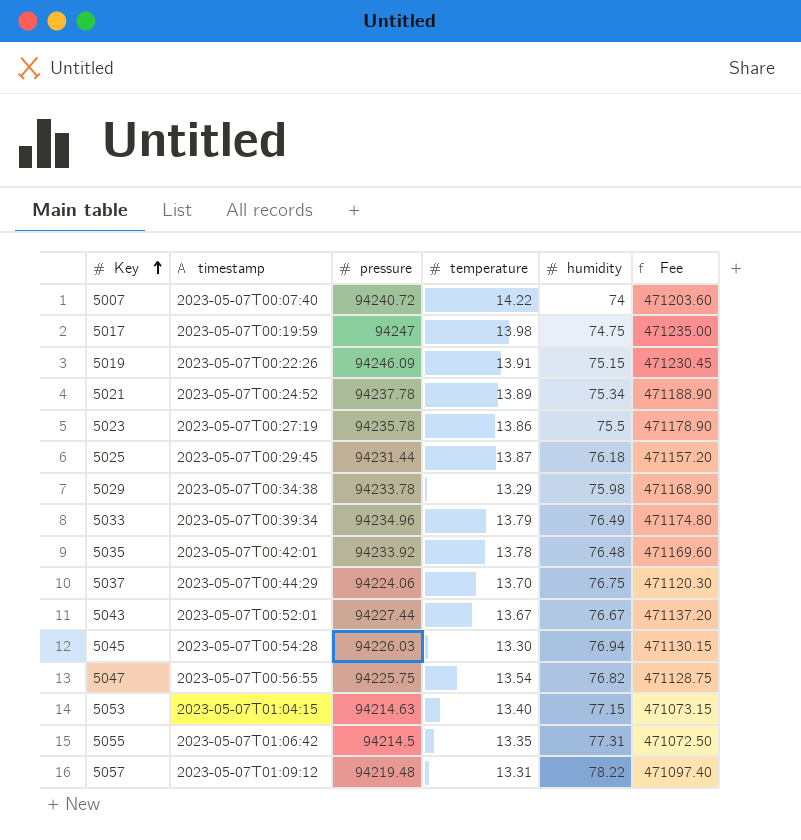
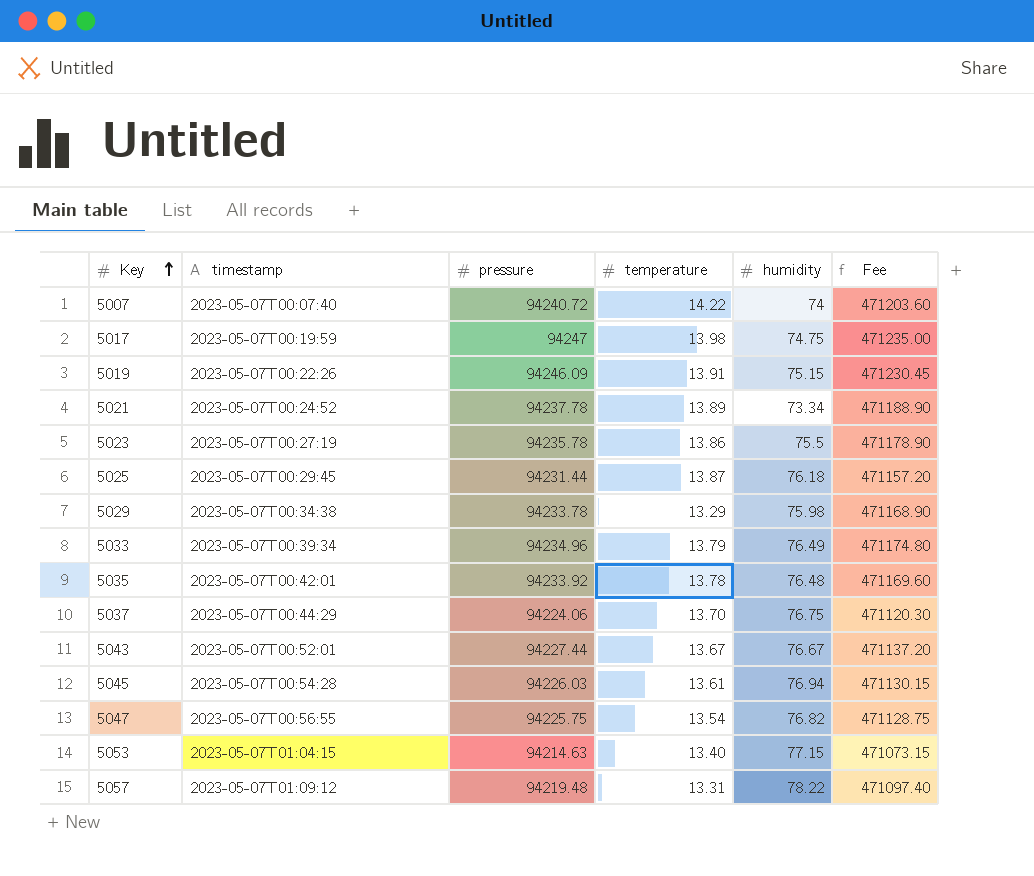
row 5055: 2023-05-07T01:06:42 | 94214.5 | 13.35 | 77.31 | 471072.50 -> none
5021 | humidity: 75.34 -> 73.34
5045 | temperature: 13.30 -> 13.61

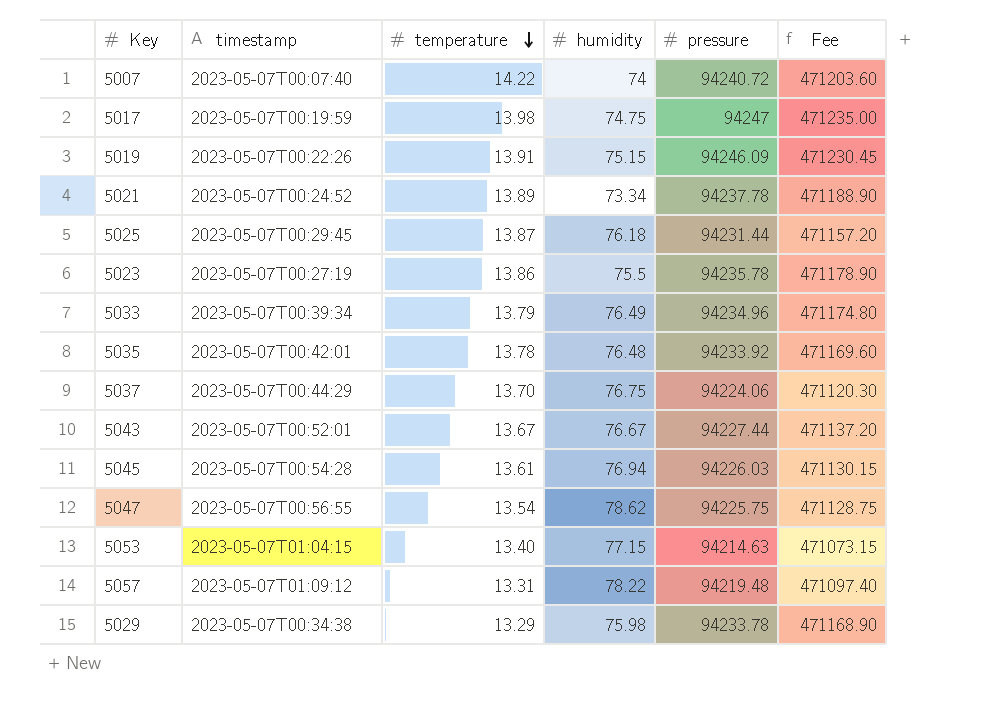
row order: Key ascending -> temperature descending
column pressure | position: 3 -> 5
5047 | humidity: 76.82 -> 78.62

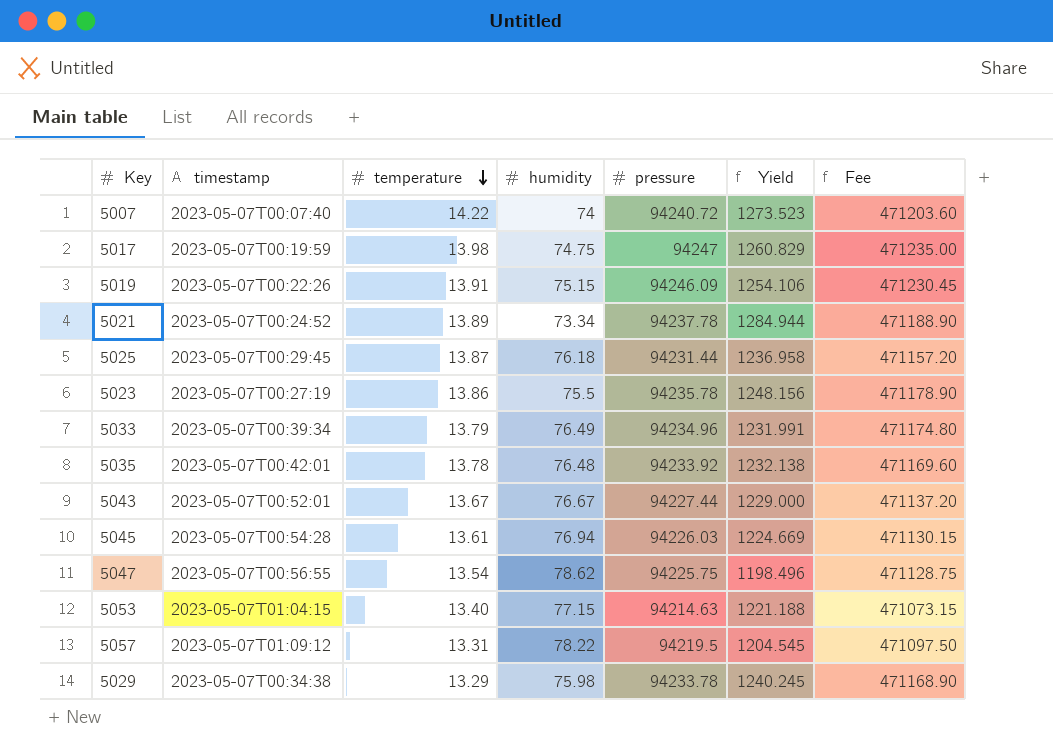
column Yield | formula: none -> [pressure] / [humidity]
row 5037: 2023-05-07T00:44:29 | 13.70 | 76.75 | 94224.06 | 471120.30 -> none
5057 | pressure: 94219.48 -> 94219.5
5057 | Fee: 471097.40 -> 471097.50

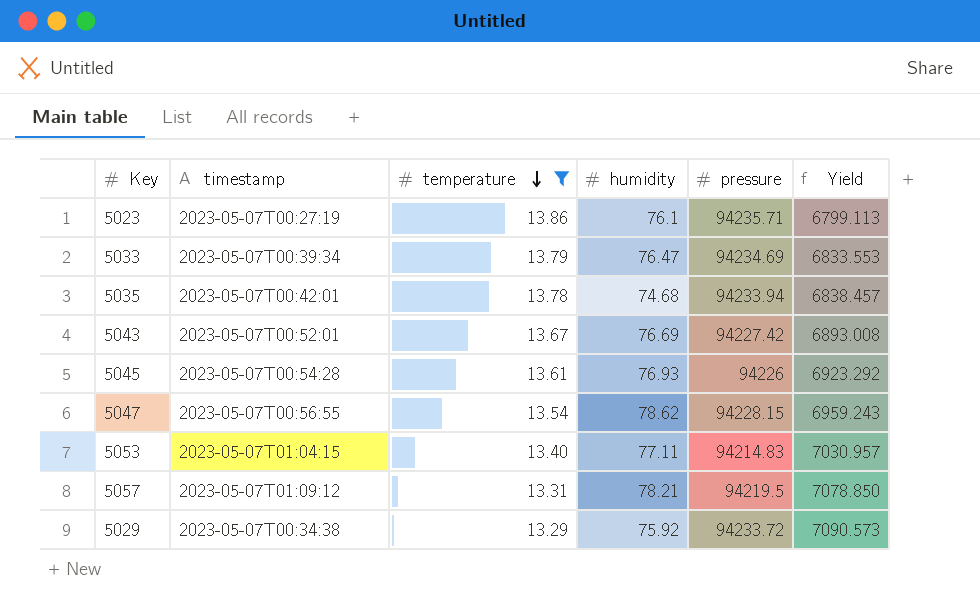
filter: none -> temperature <= 13.86
column Fee | formula: [pressure] * 5 -> none
column Yield | formula: [pressure] / [humidity] -> [pressure] / [temperature]
5023 | humidity: 75.5 -> 76.1
5023 | pressure: 94235.78 -> 94235.71
5033 | humidity: 76.49 -> 76.47
5033 | pressure: 94234.96 -> 94234.69
5035 | humidity: 76.48 -> 74.68
5035 | pressure: 94233.92 -> 94233.94
5043 | humidity: 76.67 -> 76.69
5043 | pressure: 94227.44 -> 94227.42
5045 | humidity: 76.94 -> 76.93
5045 | pressure: 94226.03 -> 94226
5047 | pressure: 94225.75 -> 94228.15
5053 | humidity: 77.15 -> 77.11
5053 | pressure: 94214.63 -> 94214.83
5057 | humidity: 78.22 -> 78.21
5029 | humidity: 75.98 -> 75.92
5029 | pressure: 94233.78 -> 94233.72

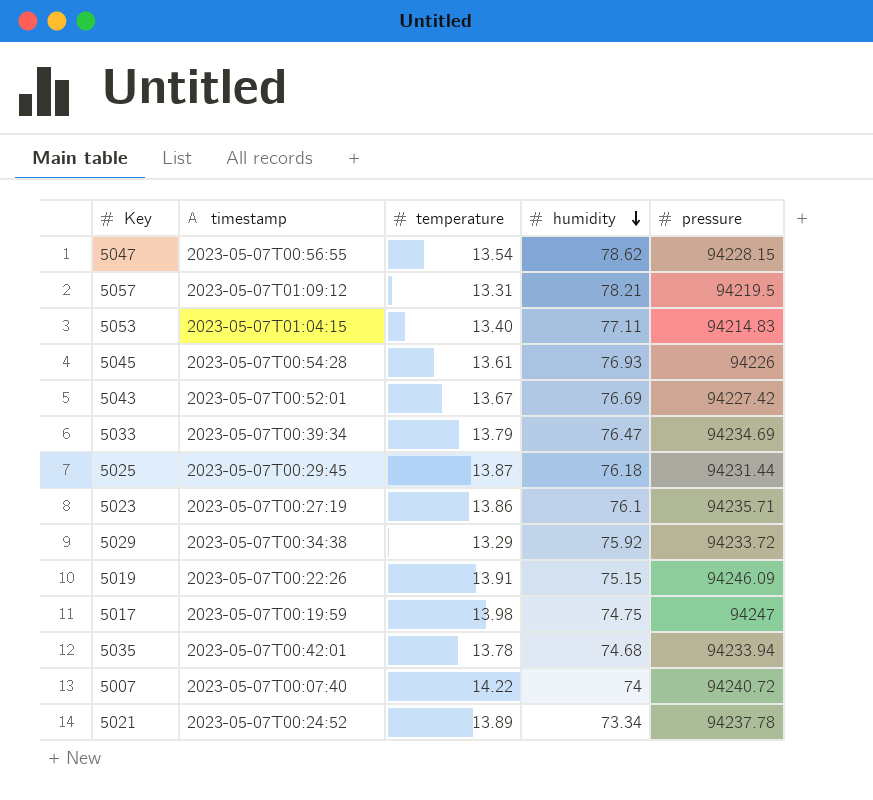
filter: temperature <= 13.86 -> none
row order: temperature descending -> humidity descending
column Yield | formula: [pressure] / [temperature] -> none

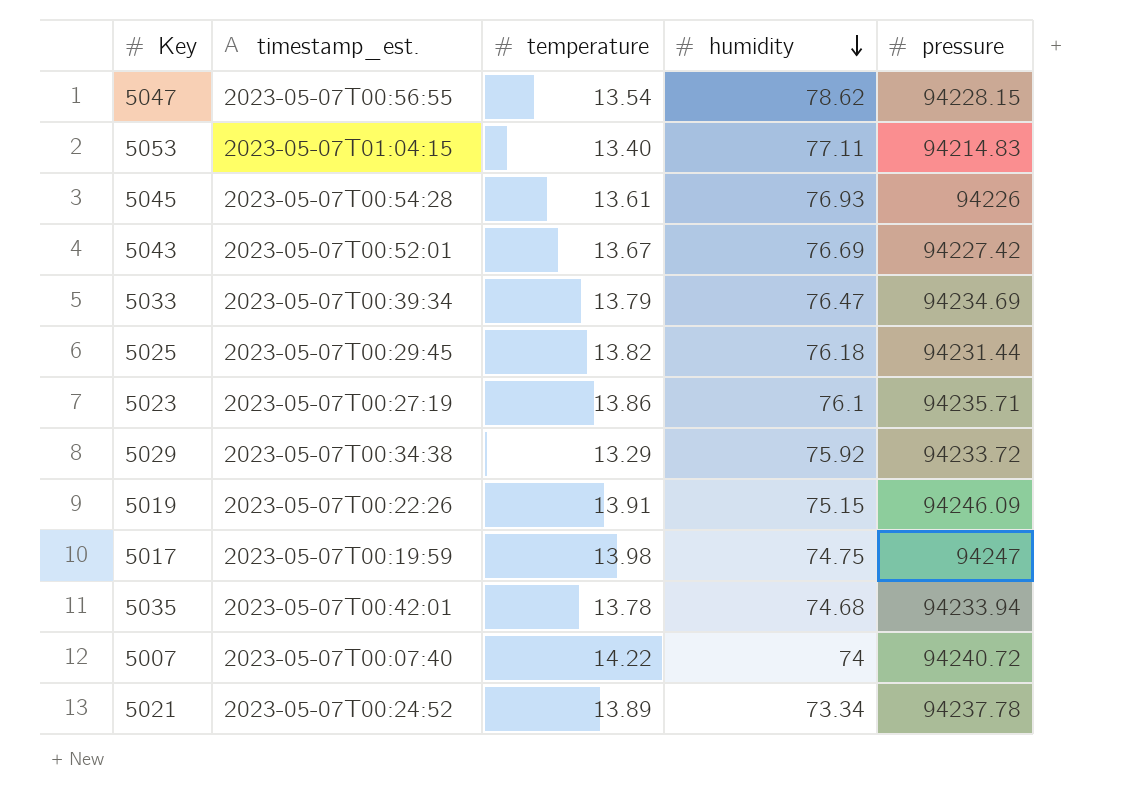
column name: timestamp -> timestamp_est.
row 5057: 2023-05-07T01:09:12 | 13.31 | 78.21 | 94219.5 -> none
5025 | temperature: 13.87 -> 13.82

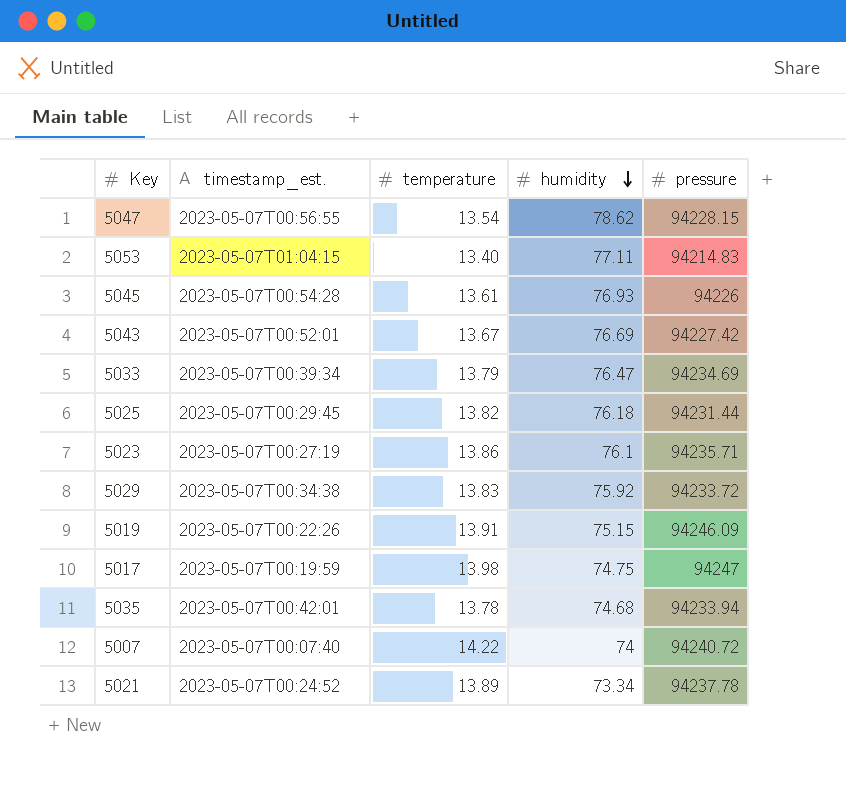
5029 | temperature: 13.29 -> 13.83

